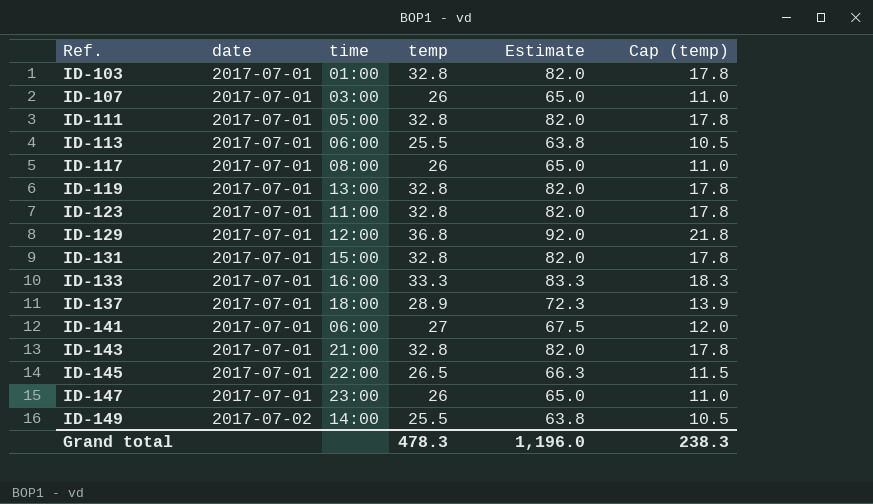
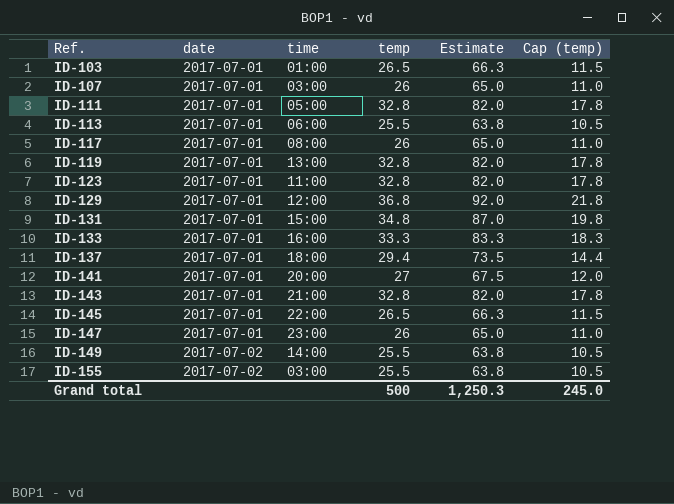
ID-103 | temp: 32.8 -> 26.5
ID-103 | Estimate: 82.0 -> 66.3
ID-103 | Cap (temp): 17.8 -> 11.5
ID-131 | temp: 32.8 -> 34.8
ID-131 | Estimate: 82.0 -> 87.0
ID-131 | Cap (temp): 17.8 -> 19.8
ID-137 | temp: 28.9 -> 29.4
ID-137 | Estimate: 72.3 -> 73.5
ID-137 | Cap (temp): 13.9 -> 14.4
ID-141 | time: 06:00 -> 20:00
row ID-155: none -> 2017-07-02 | 03:00 | 25.5 | 63.8 | 10.5
Grand total | temp: 478.3 -> 500
Grand total | Estimate: 1,196.0 -> 1,250.3
Grand total | Cap (temp): 238.3 -> 245.0

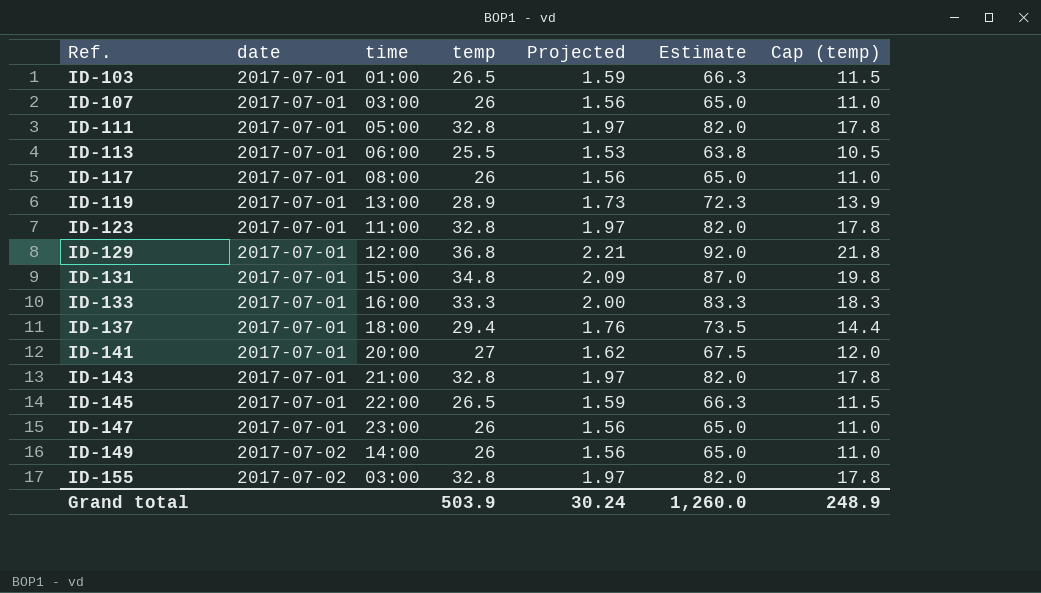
column Projected | formula: none -> [temp] * 0.06
ID-119 | temp: 32.8 -> 28.9
ID-119 | Estimate: 82.0 -> 72.3
ID-119 | Cap (temp): 17.8 -> 13.9
ID-149 | temp: 25.5 -> 26
ID-149 | Estimate: 63.8 -> 65.0
ID-149 | Cap (temp): 10.5 -> 11.0
ID-155 | temp: 25.5 -> 32.8
ID-155 | Estimate: 63.8 -> 82.0
ID-155 | Cap (temp): 10.5 -> 17.8
Grand total | temp: 500 -> 503.9
Grand total | Estimate: 1,250.3 -> 1,260.0
Grand total | Cap (temp): 245.0 -> 248.9

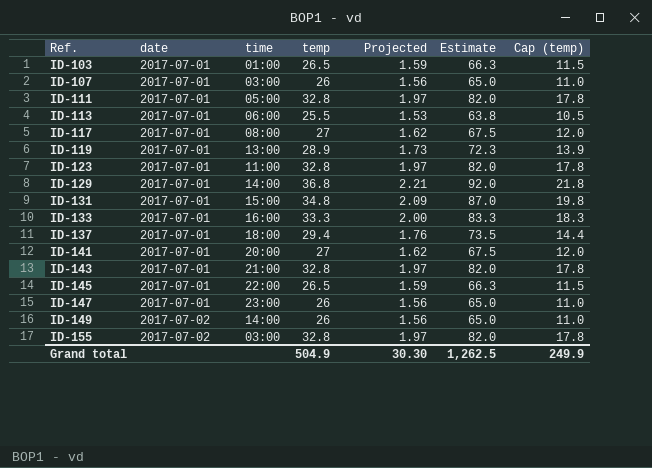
ID-117 | temp: 26 -> 27
ID-117 | Projected: 1.56 -> 1.62
ID-117 | Estimate: 65.0 -> 67.5
ID-117 | Cap (temp): 11.0 -> 12.0
ID-129 | time: 12:00 -> 14:00
Grand total | temp: 503.9 -> 504.9
Grand total | Projected: 30.24 -> 30.30
Grand total | Estimate: 1,260.0 -> 1,262.5
Grand total | Cap (temp): 248.9 -> 249.9

